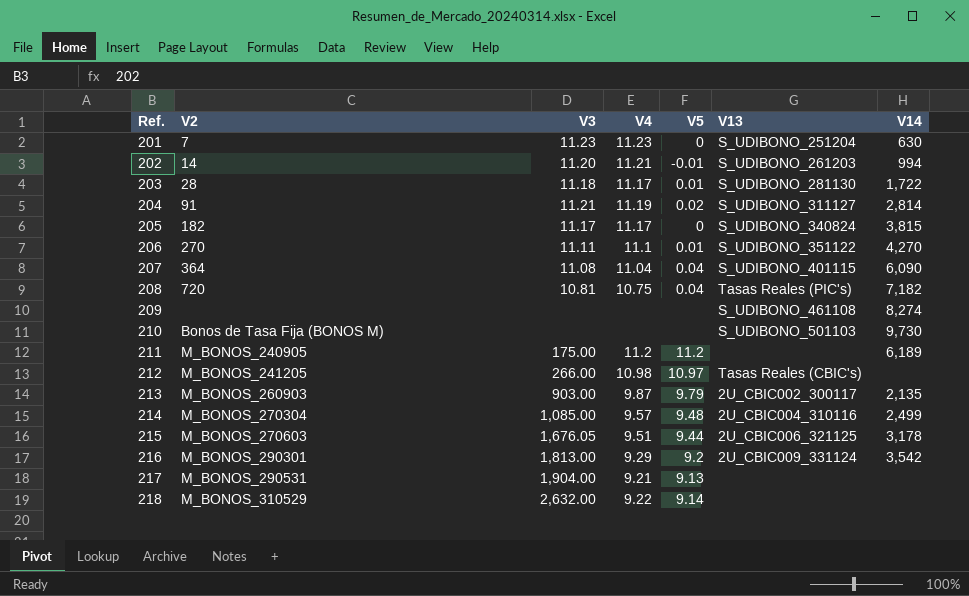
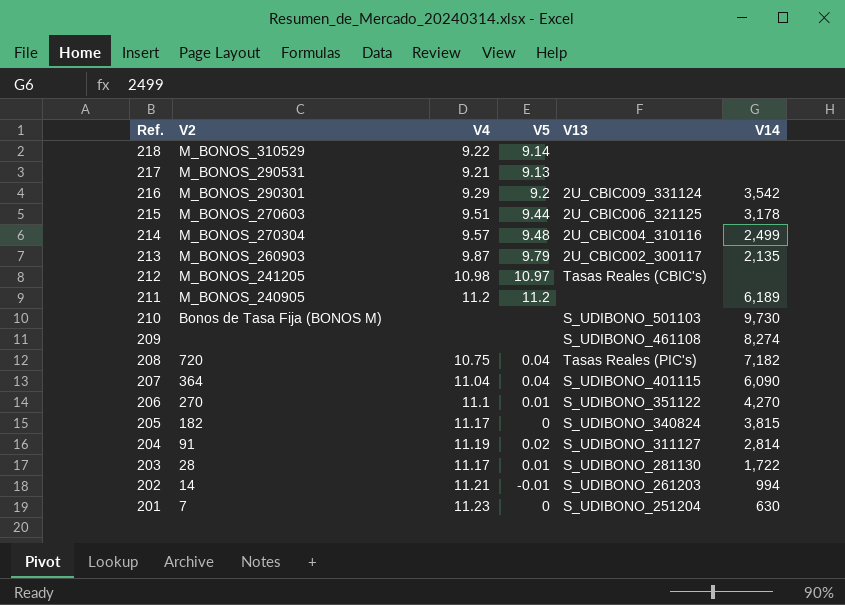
row order: Ref. ascending -> Ref. descending
column V3 | position: 3 -> none

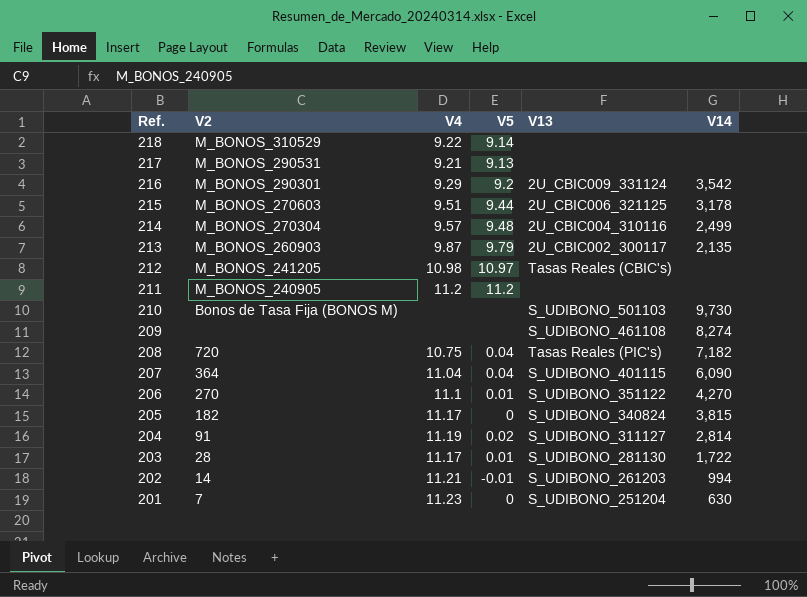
211 | V14: 6,189 -> none

